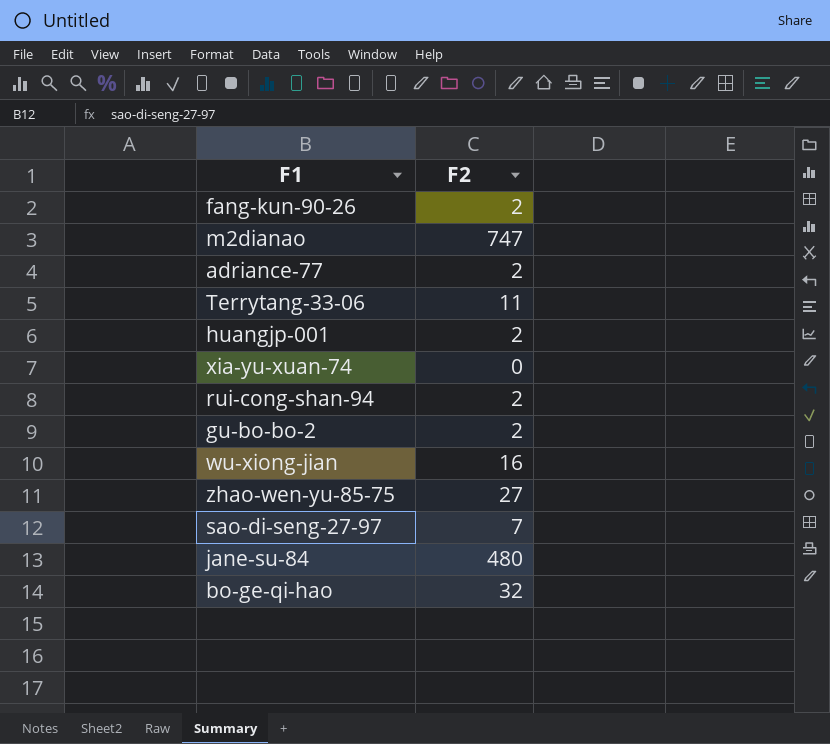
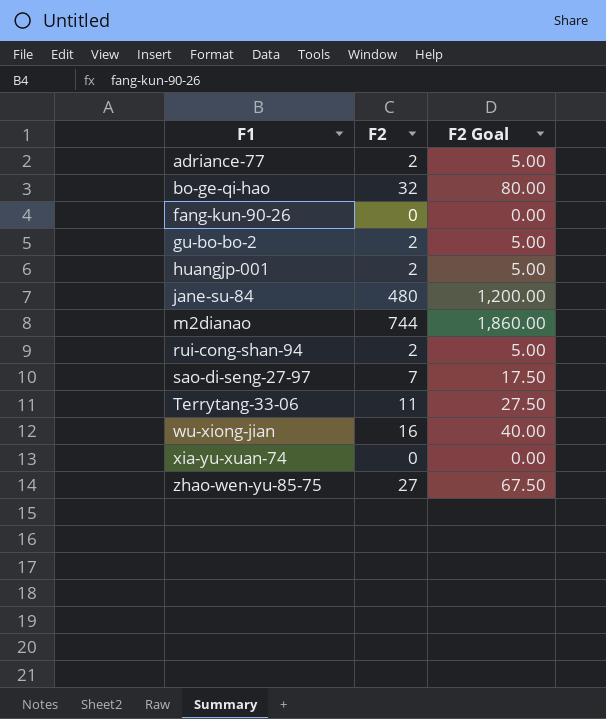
row order: none -> F1 ascending
column F2 Goal | formula: none -> [F2] * 2.5
fang-kun-90-26 | F2: 2 -> 0
m2dianao | F2: 747 -> 744

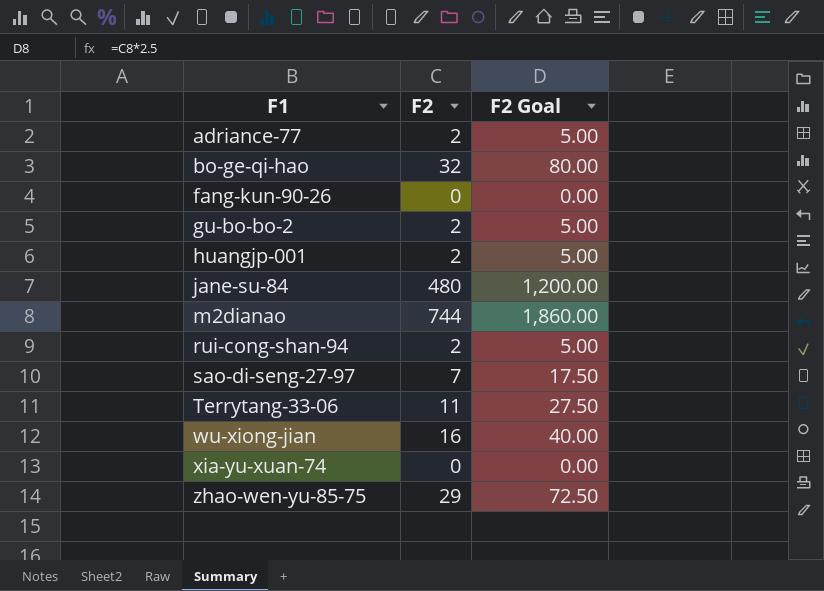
zhao-wen-yu-85-75 | F2: 27 -> 29
zhao-wen-yu-85-75 | F2 Goal: 67.50 -> 72.50

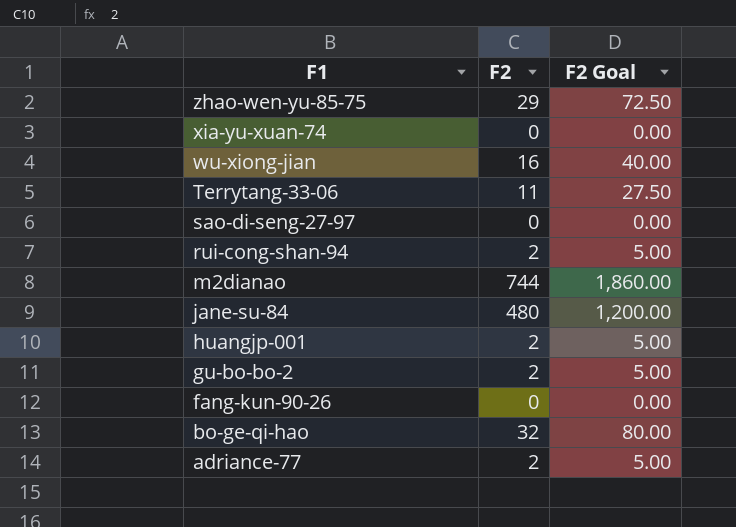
row order: F1 ascending -> F1 descending
sao-di-seng-27-97 | F2: 7 -> 0
sao-di-seng-27-97 | F2 Goal: 17.50 -> 0.00

